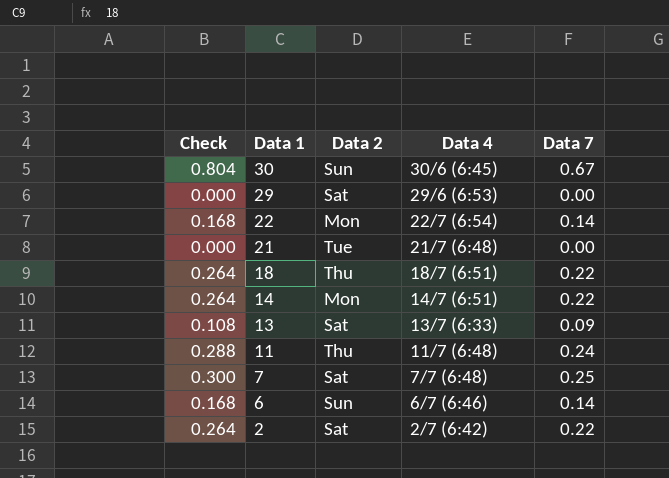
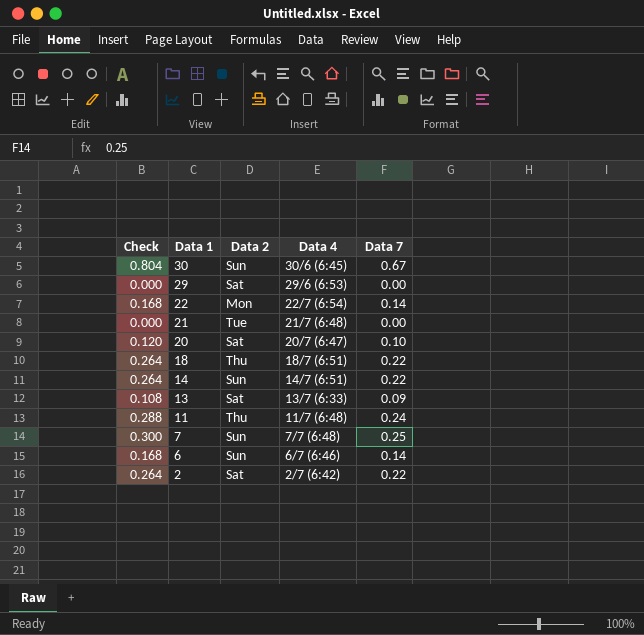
row 20: none -> 0.120 | Sat | 20/7 (6:47) | 0.10
14 | Data 2: Mon -> Sun
7 | Data 2: Sat -> Sun

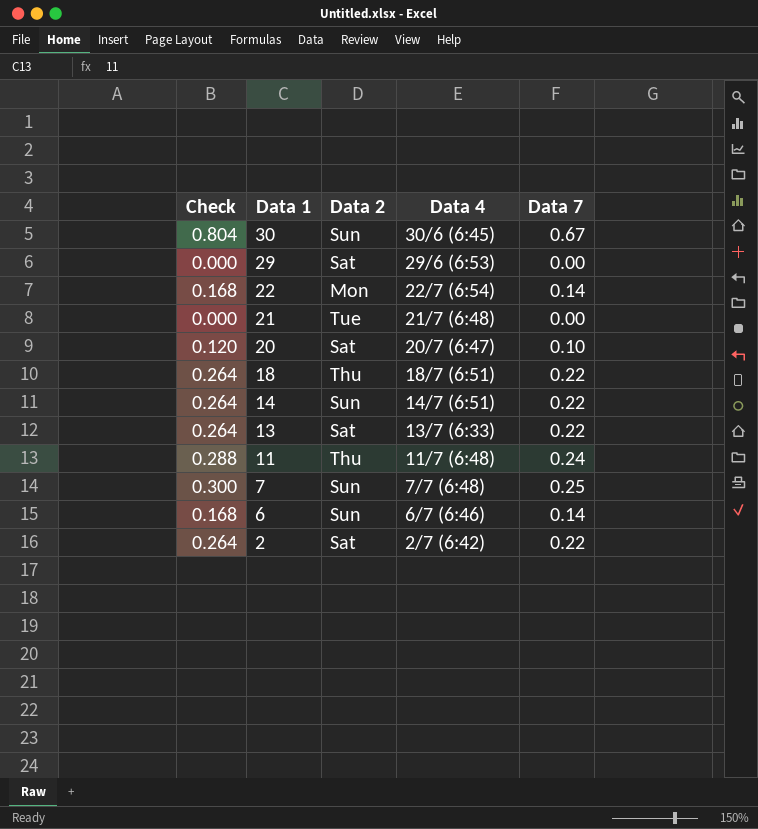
13 | Check: 0.108 -> 0.264
13 | Data 7: 0.09 -> 0.22

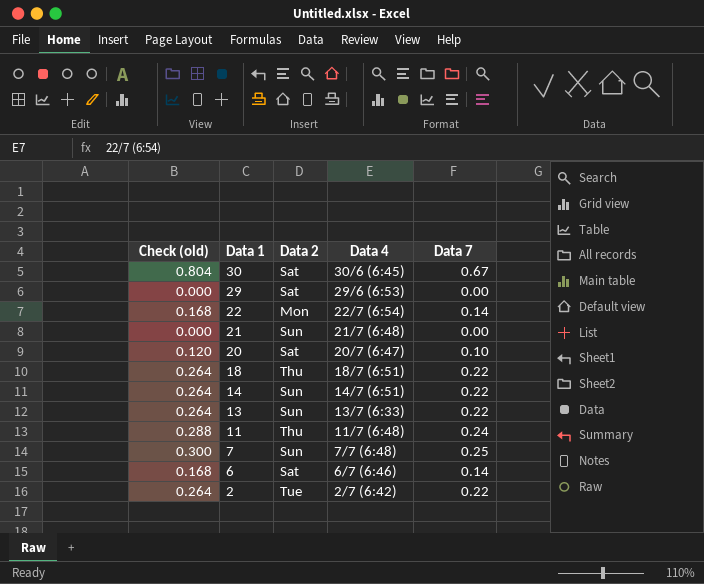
column name: Check -> Check (old)
30 | Data 2: Sun -> Sat
21 | Data 2: Tue -> Sun
13 | Data 2: Sat -> Sun
6 | Data 2: Sun -> Sat
2 | Data 2: Sat -> Tue

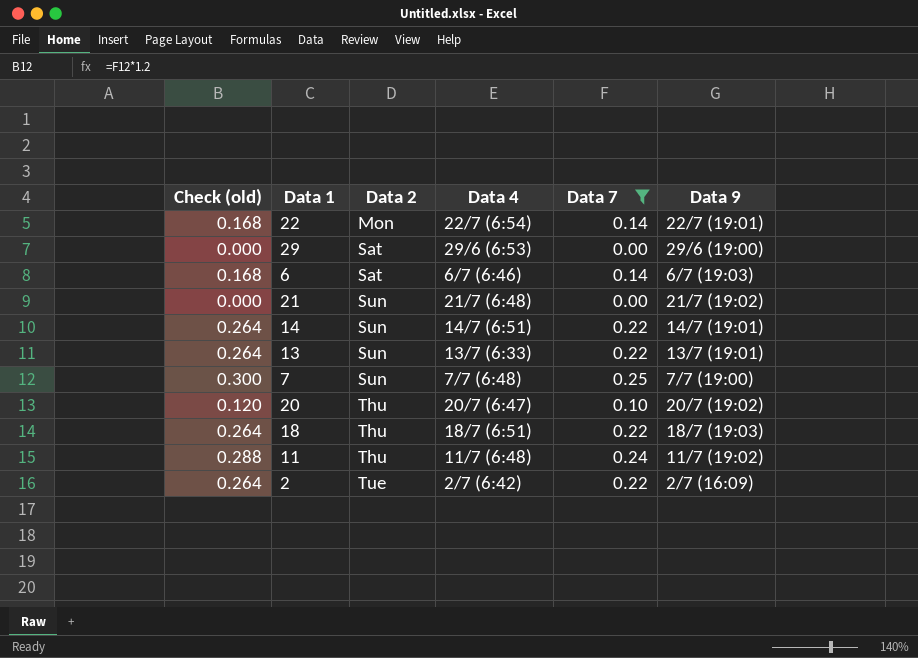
filter: none -> Data 7 != 0.67
row order: Data 1 descending -> Data 2 ascending
column Data 9 | position: none -> 6
20 | Data 2: Sat -> Thu

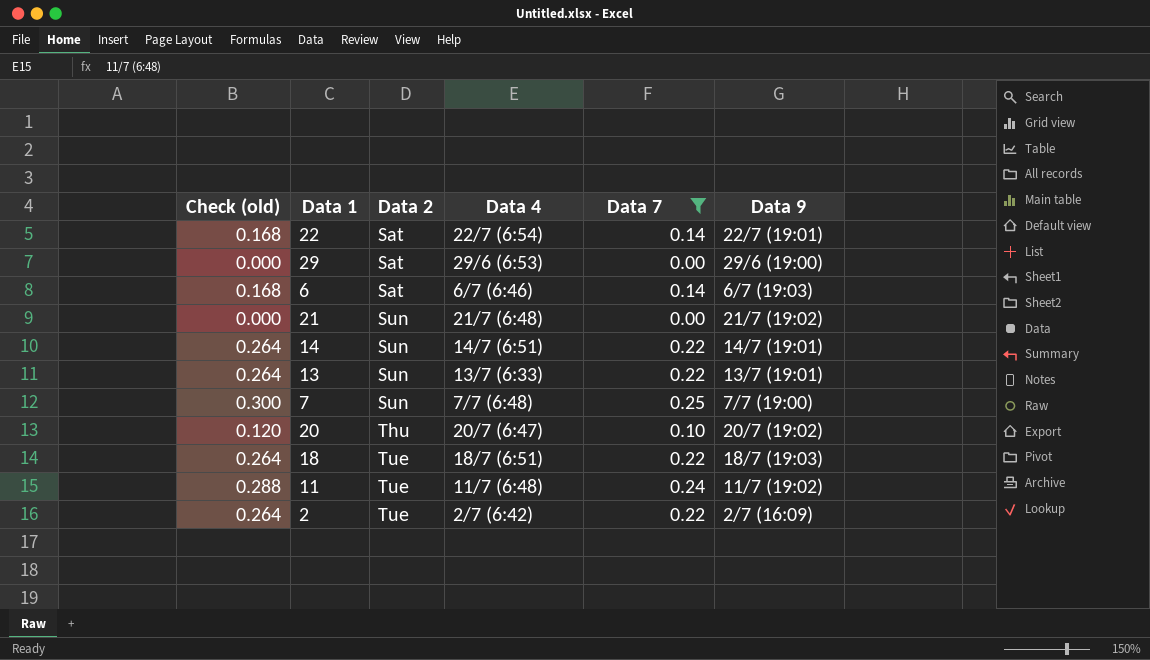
22 | Data 2: Mon -> Sat
18 | Data 2: Thu -> Tue
11 | Data 2: Thu -> Tue

